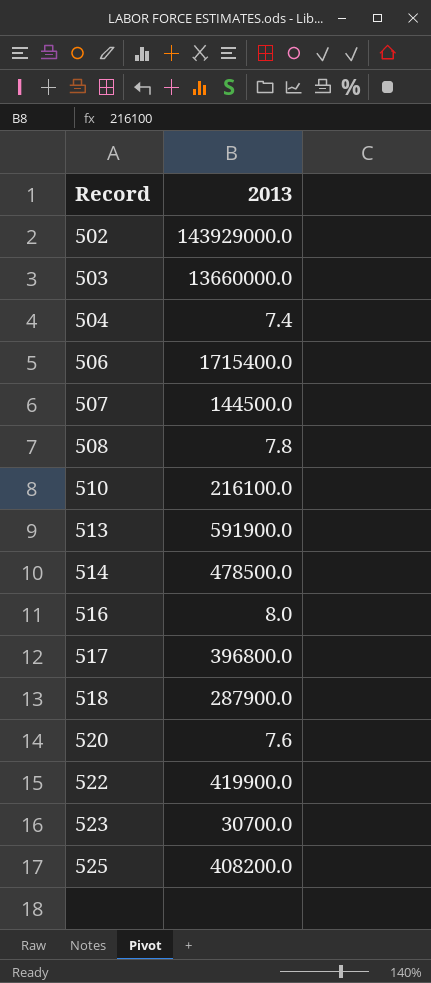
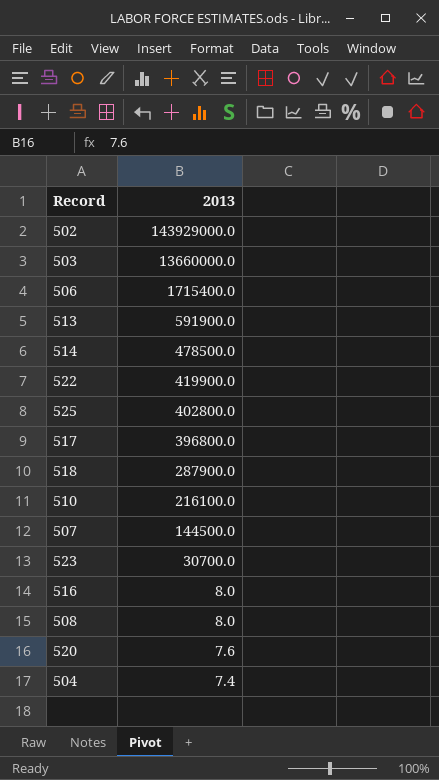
row order: Record ascending -> 2013 descending
525 | 2013: 408200.0 -> 402800.0
508 | 2013: 7.8 -> 8.0

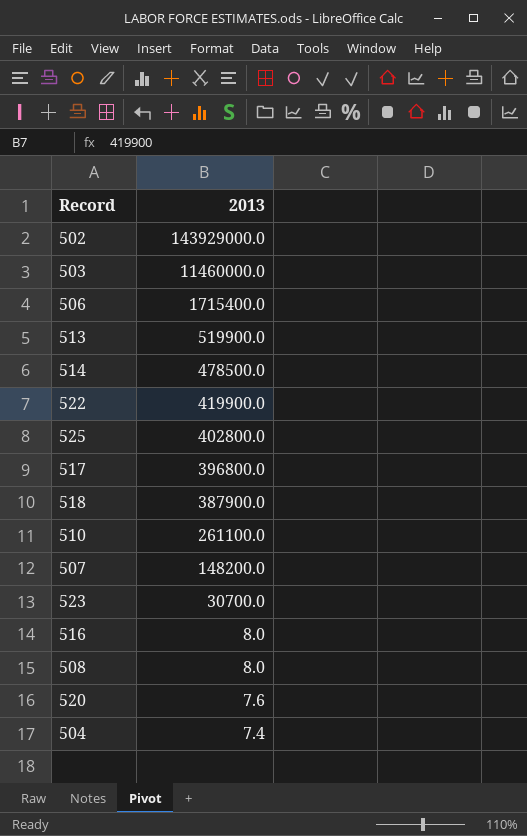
503 | 2013: 13660000.0 -> 11460000.0
513 | 2013: 591900.0 -> 519900.0
518 | 2013: 287900.0 -> 387900.0
510 | 2013: 216100.0 -> 261100.0
507 | 2013: 144500.0 -> 148200.0

